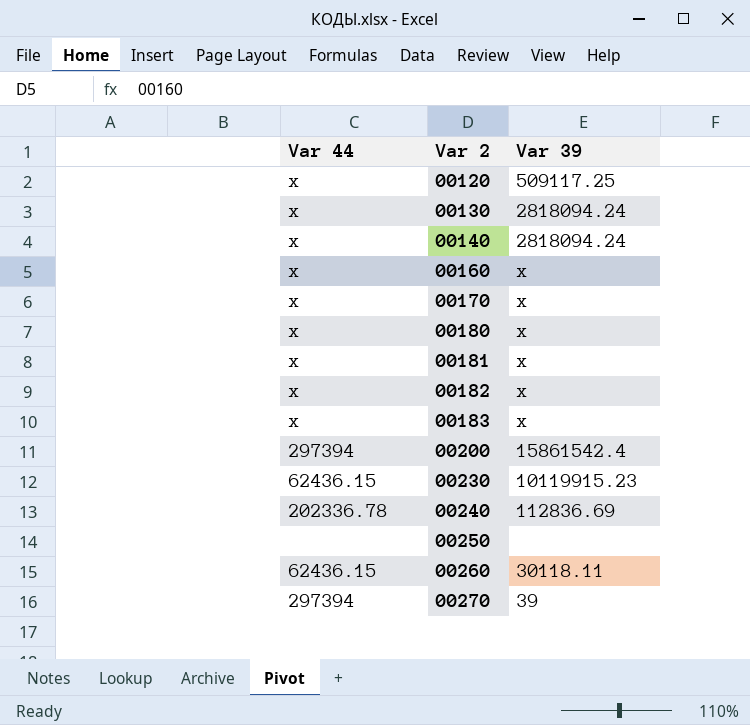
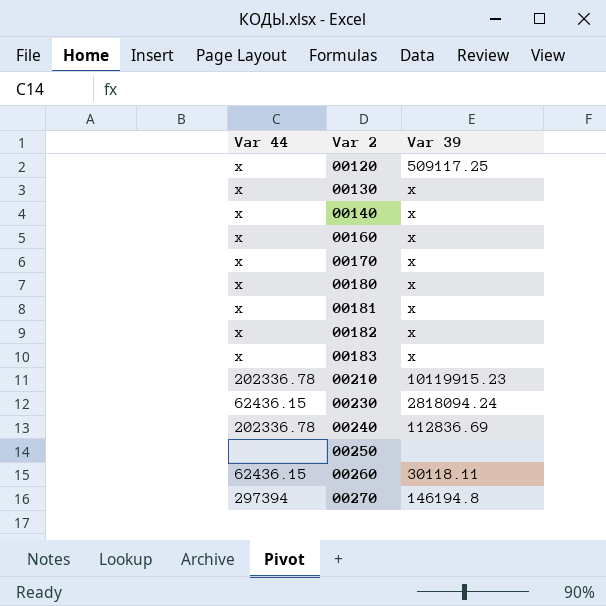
row 00200: 297394 | 15861542.4 -> none
00130 | Var 39: 2818094.24 -> х
00140 | Var 39: 2818094.24 -> х
row 00210: none -> 202336.78 | 10119915.23
00230 | Var 39: 10119915.23 -> 2818094.24
00270 | Var 39: 39 -> 146194.8

